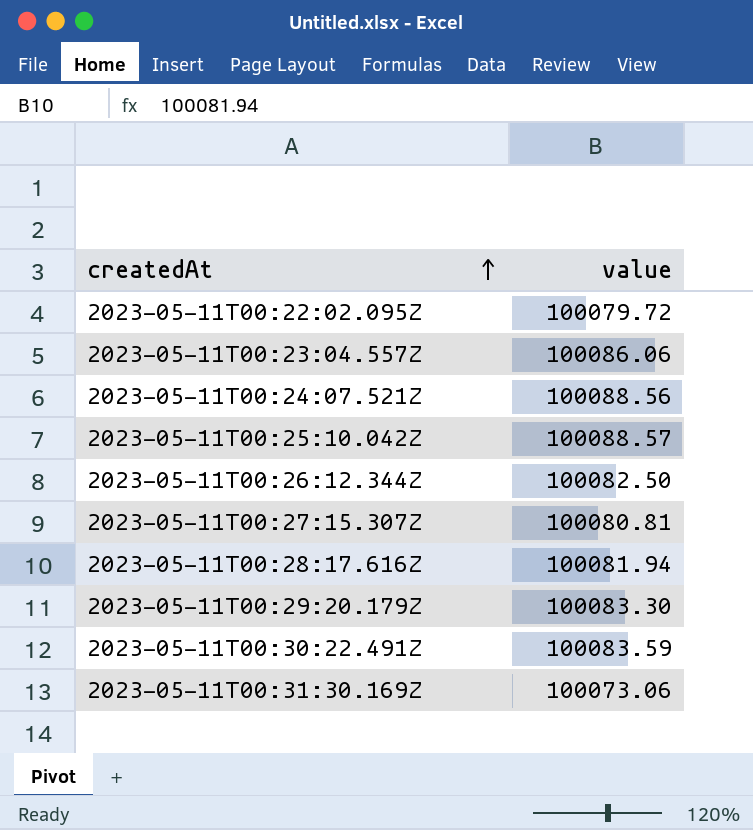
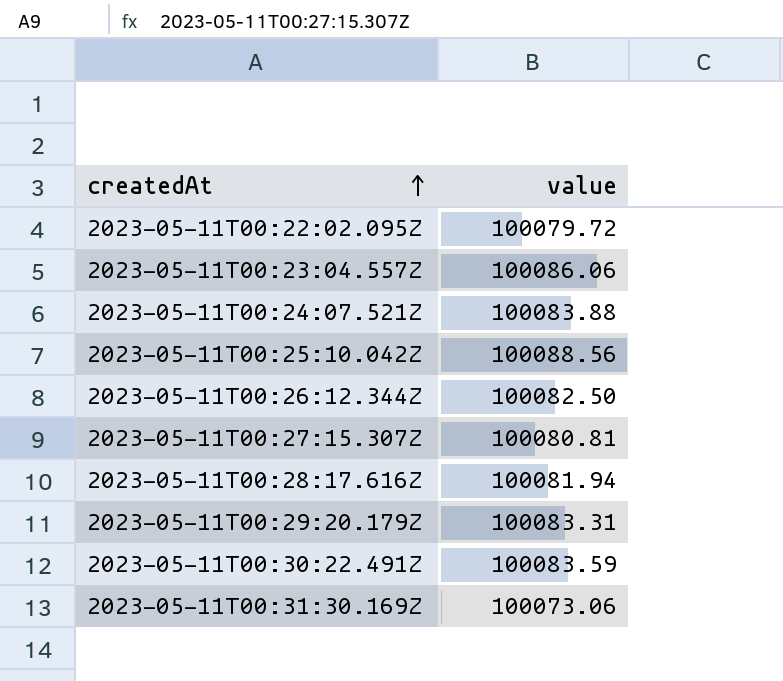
2023-05-11T00:24:07.521Z | value: 100088.56 -> 100083.88
2023-05-11T00:25:10.042Z | value: 100088.57 -> 100088.56
2023-05-11T00:29:20.179Z | value: 100083.30 -> 100083.31

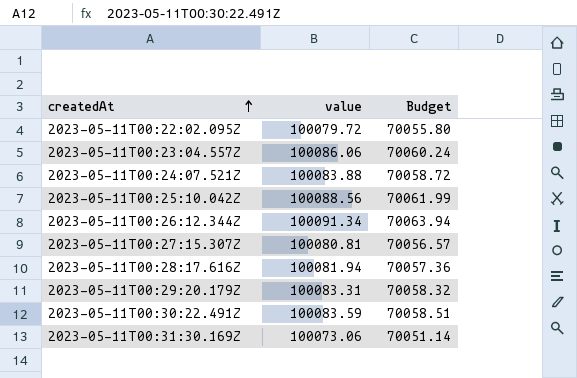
column Budget | formula: none -> [value] * 0.7
2023-05-11T00:26:12.344Z | value: 100082.50 -> 100091.34

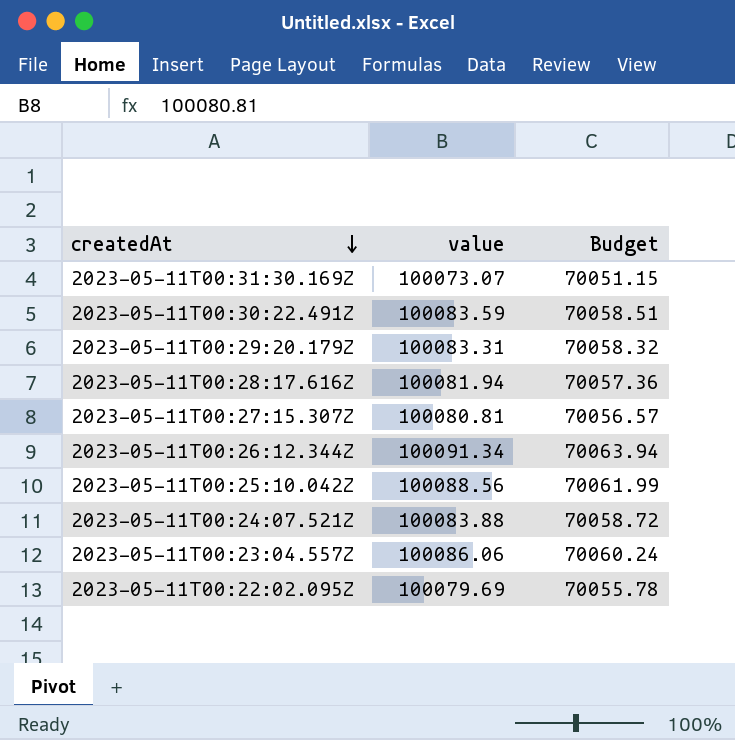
row order: createdAt ascending -> createdAt descending
2023-05-11T00:31:30.169Z | value: 100073.06 -> 100073.07
2023-05-11T00:31:30.169Z | Budget: 70051.14 -> 70051.15
2023-05-11T00:22:02.095Z | value: 100079.72 -> 100079.69
2023-05-11T00:22:02.095Z | Budget: 70055.80 -> 70055.78

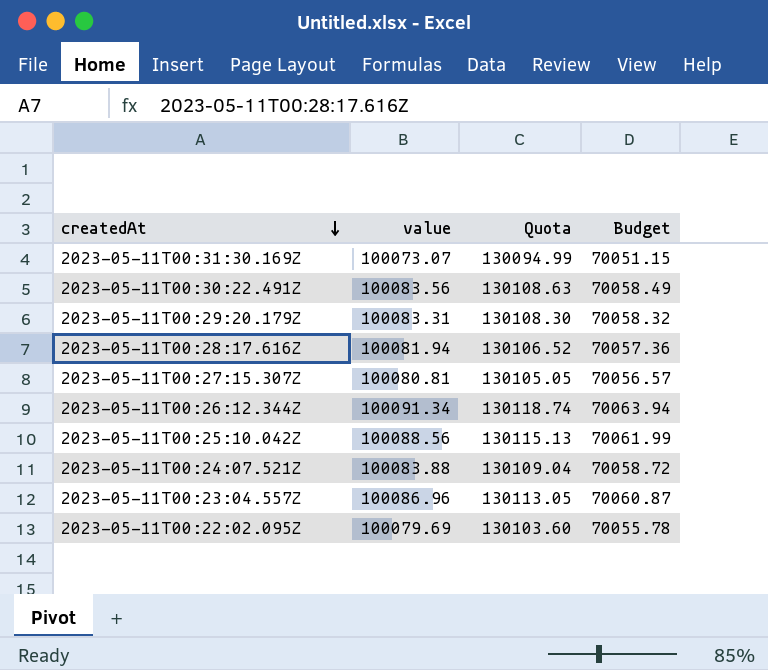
column Quota | formula: none -> [value] * 1.3
2023-05-11T00:30:22.491Z | value: 100083.59 -> 100083.56
2023-05-11T00:30:22.491Z | Budget: 70058.51 -> 70058.49
2023-05-11T00:23:04.557Z | value: 100086.06 -> 100086.96
2023-05-11T00:23:04.557Z | Budget: 70060.24 -> 70060.87

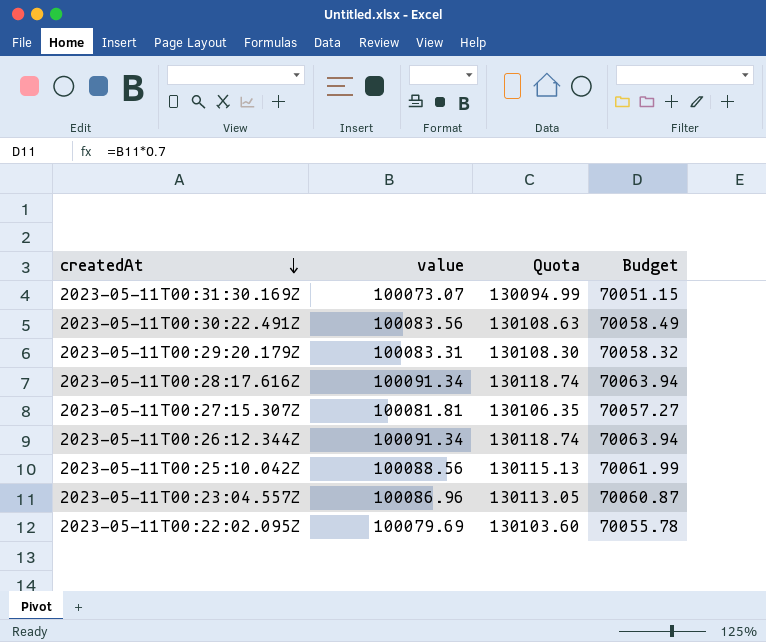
row 2023-05-11T00:24:07.521Z: 100083.88 | 130109.04 | 70058.72 -> none
2023-05-11T00:28:17.616Z | value: 100081.94 -> 100091.34
2023-05-11T00:28:17.616Z | Quota: 130106.52 -> 130118.74
2023-05-11T00:28:17.616Z | Budget: 70057.36 -> 70063.94
2023-05-11T00:27:15.307Z | value: 100080.81 -> 100081.81
2023-05-11T00:27:15.307Z | Quota: 130105.05 -> 130106.35
2023-05-11T00:27:15.307Z | Budget: 70056.57 -> 70057.27

